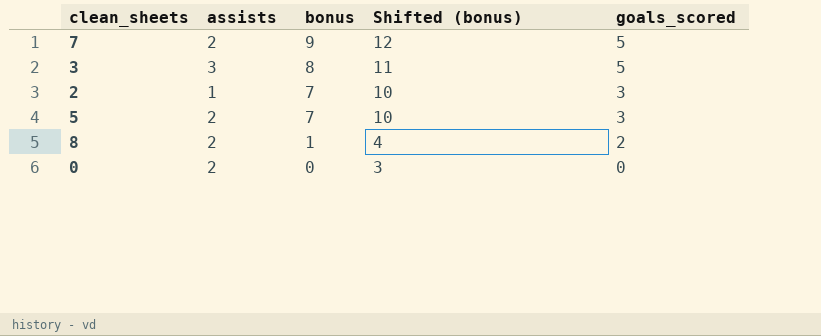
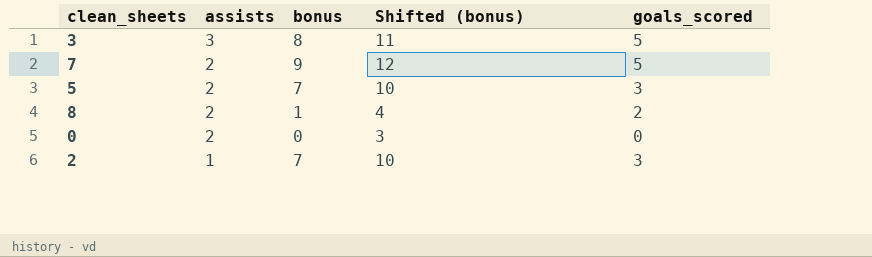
row order: bonus descending -> assists descending

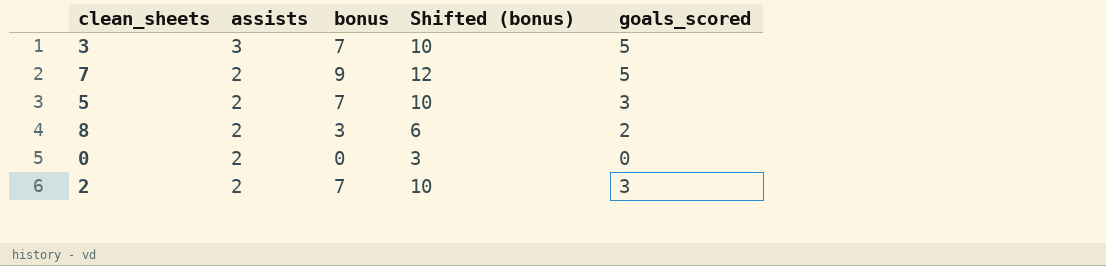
3 | bonus: 8 -> 7
3 | Shifted (bonus): 11 -> 10
8 | bonus: 1 -> 3
8 | Shifted (bonus): 4 -> 6
2 | assists: 1 -> 2

